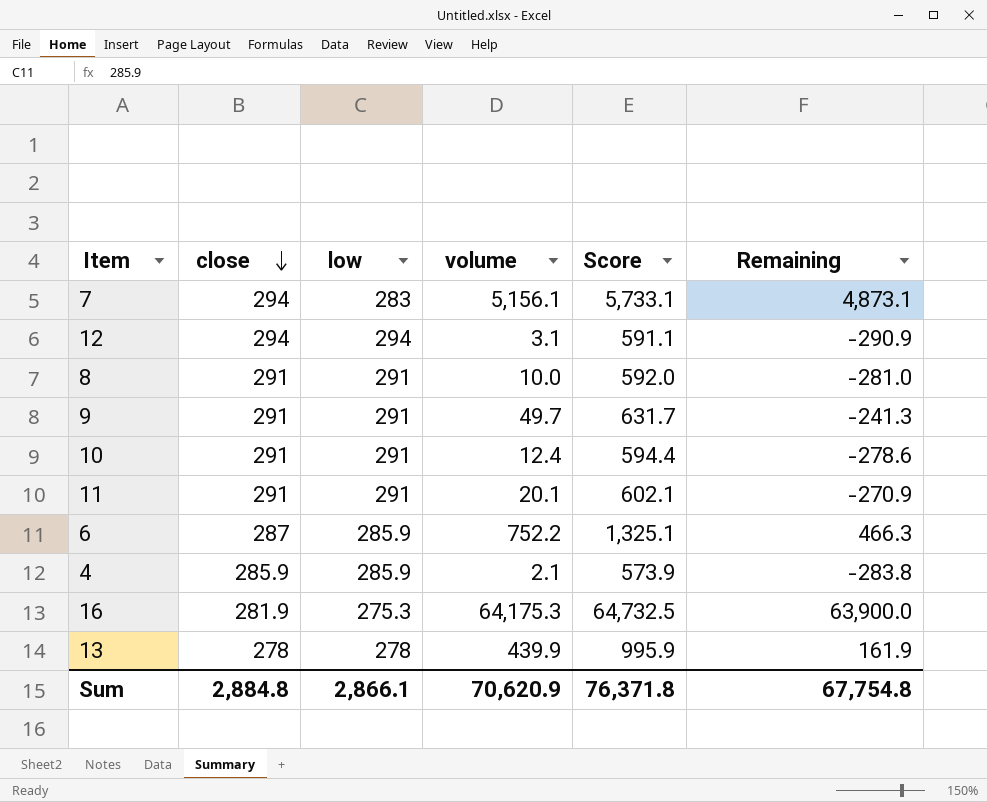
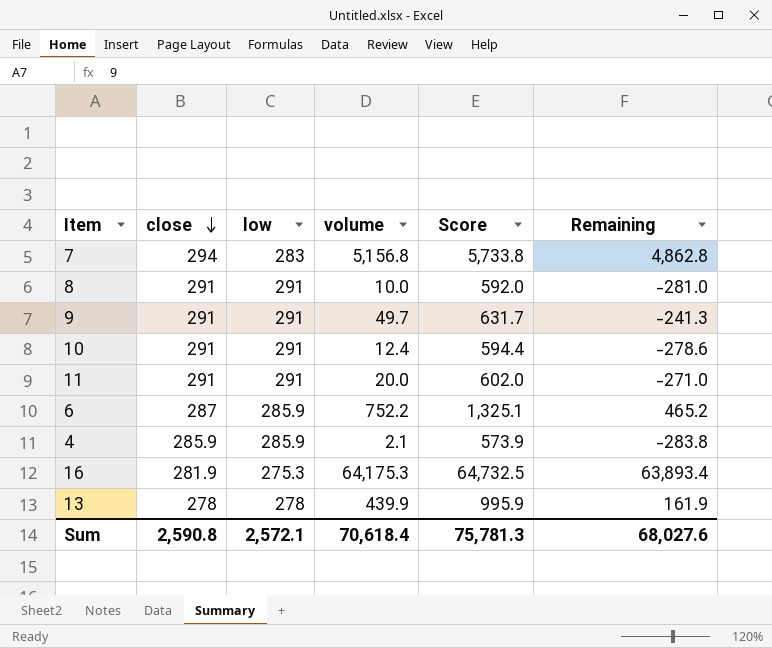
column Remaining | formula: [volume] - [low] -> [volume] - [close]
row 12: 294 | 294 | 3.1 | 591.1 | -290.9 -> none
7 | volume: 5,156.1 -> 5,156.8
7 | Score: 5,733.1 -> 5,733.8
11 | volume: 20.1 -> 20.0
11 | Score: 602.1 -> 602.0
Sum | close: 2,884.8 -> 2,590.8
Sum | low: 2,866.1 -> 2,572.1
Sum | volume: 70,620.9 -> 70,618.4
Sum | Score: 76,371.8 -> 75,781.3
Sum | Remaining: 67,754.8 -> 68,027.6

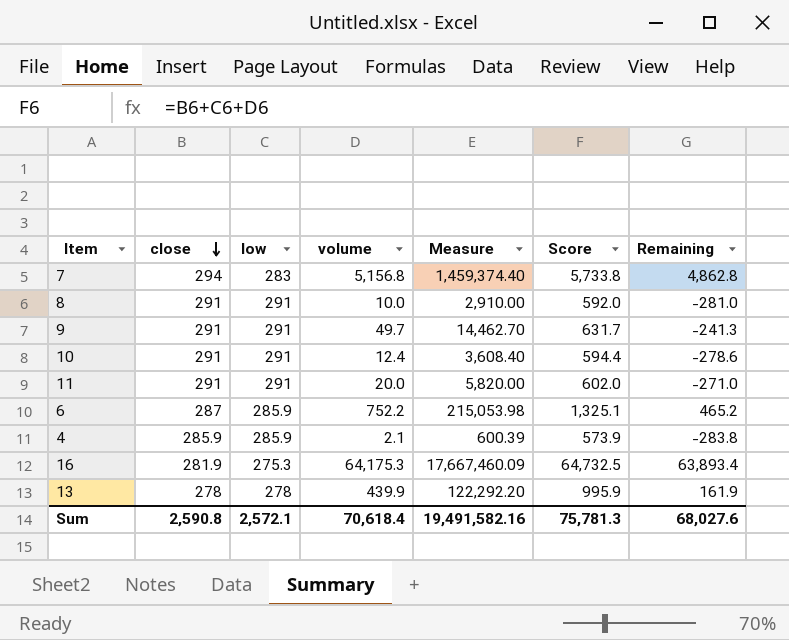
column Measure | formula: none -> [low] * [volume]

